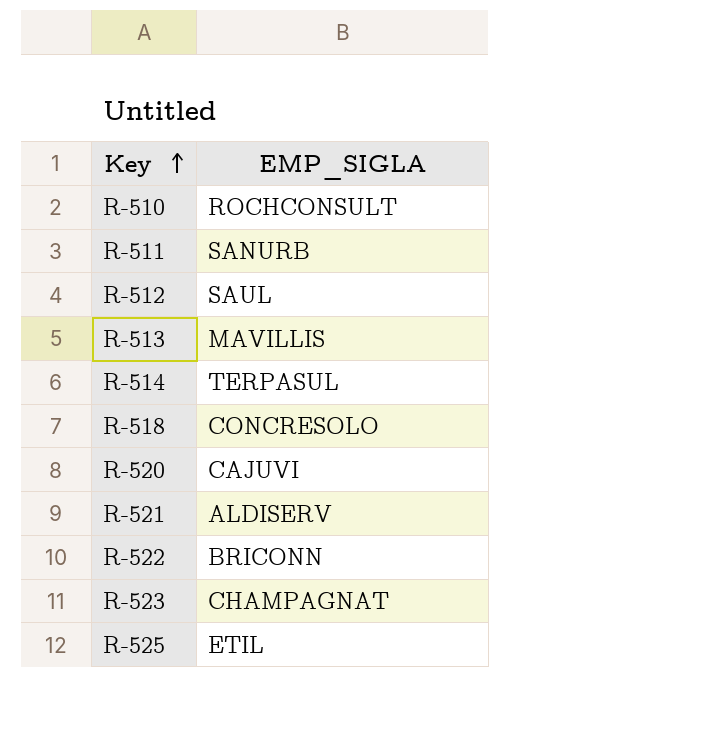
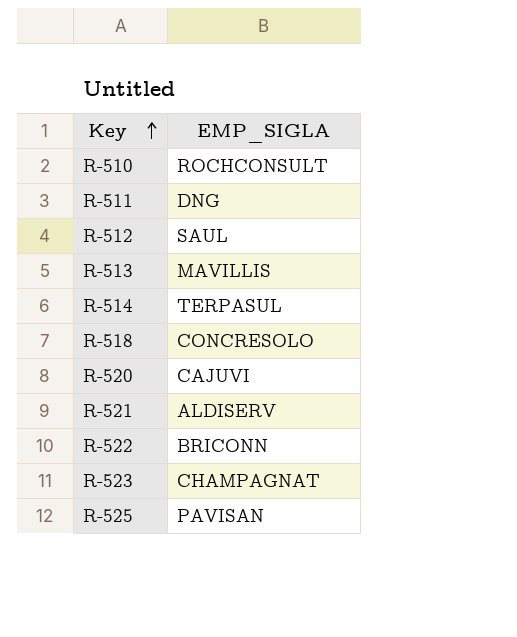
R-511 | EMP_SIGLA: SANURB -> DNG
R-525 | EMP_SIGLA: ETIL -> PAVISAN

